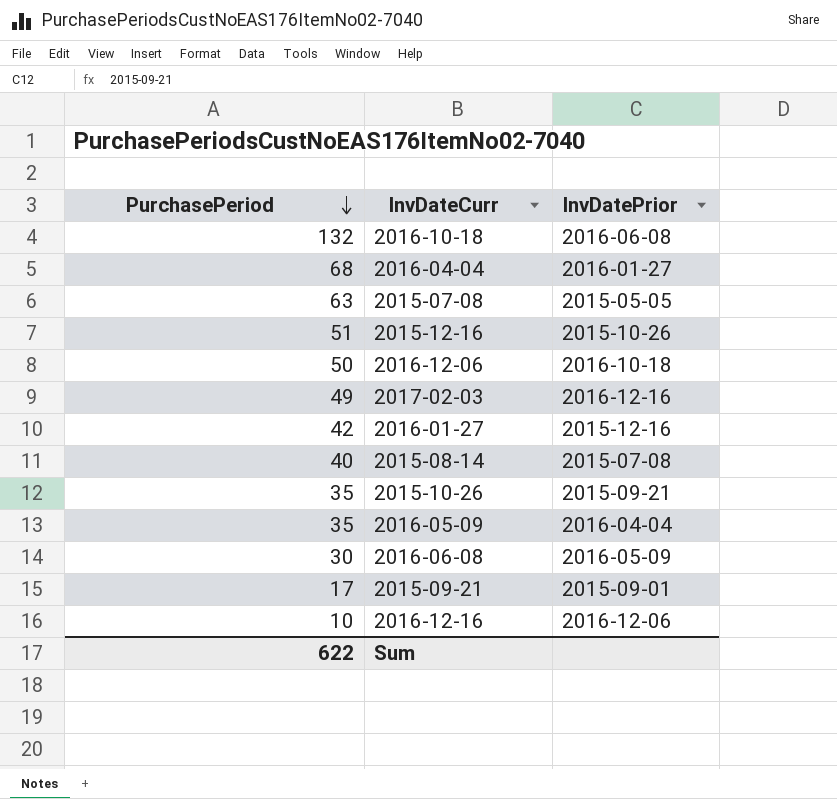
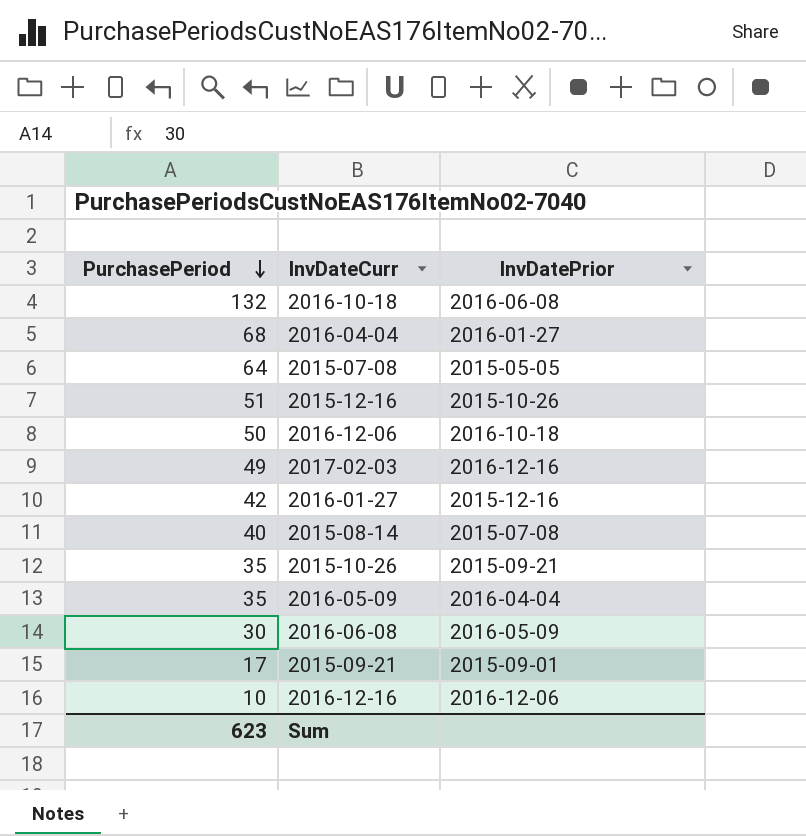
2015-07-08 | PurchasePeriod: 63 -> 64
Sum | PurchasePeriod: 622 -> 623

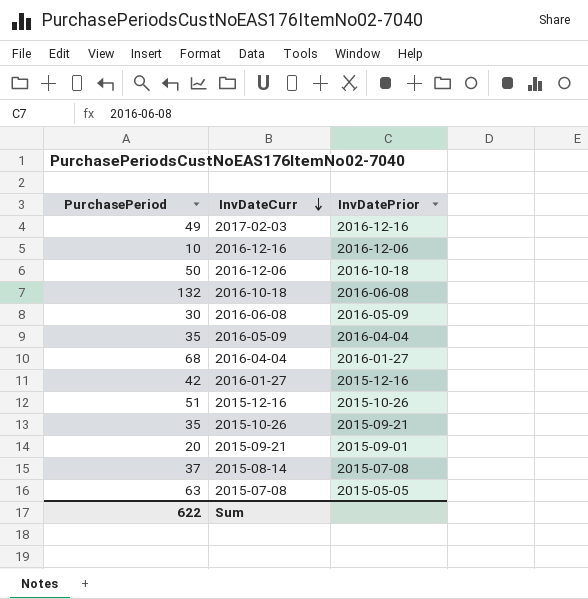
row order: PurchasePeriod descending -> InvDateCurr descending
2015-09-21 | PurchasePeriod: 17 -> 20
2015-08-14 | PurchasePeriod: 40 -> 37
2015-07-08 | PurchasePeriod: 64 -> 63
Sum | PurchasePeriod: 623 -> 622

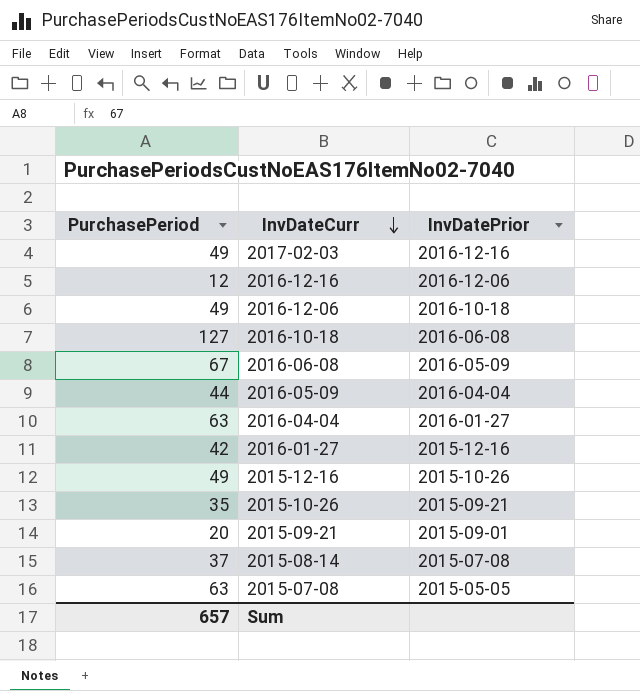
2016-12-16 | PurchasePeriod: 10 -> 12
2016-12-06 | PurchasePeriod: 50 -> 49
2016-10-18 | PurchasePeriod: 132 -> 127
2016-06-08 | PurchasePeriod: 30 -> 67
2016-05-09 | PurchasePeriod: 35 -> 44
2016-04-04 | PurchasePeriod: 68 -> 63
2015-12-16 | PurchasePeriod: 51 -> 49
Sum | PurchasePeriod: 622 -> 657

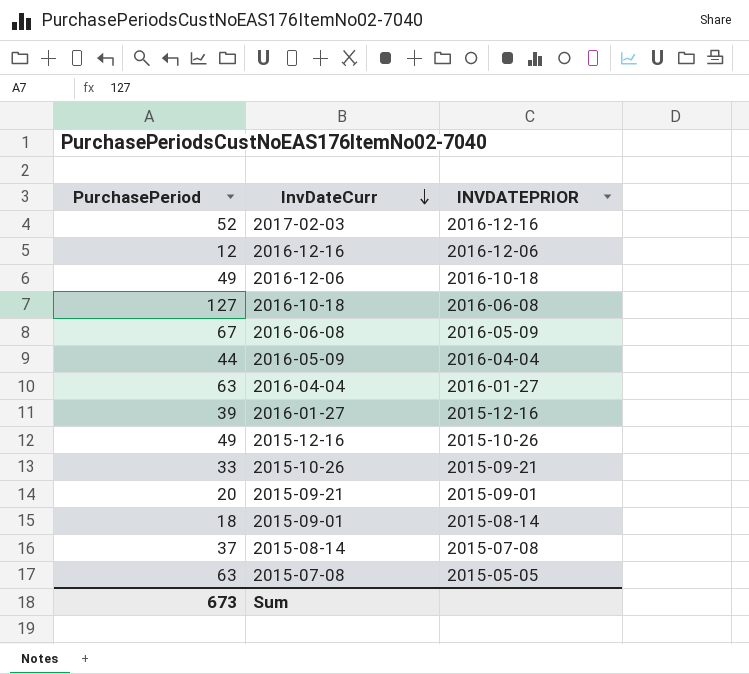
column name: InvDatePrior -> INVDATEPRIOR
2017-02-03 | PurchasePeriod: 49 -> 52
2016-01-27 | PurchasePeriod: 42 -> 39
2015-10-26 | PurchasePeriod: 35 -> 33
row 2015-09-01: none -> 18 | 2015-08-14
Sum | PurchasePeriod: 657 -> 673

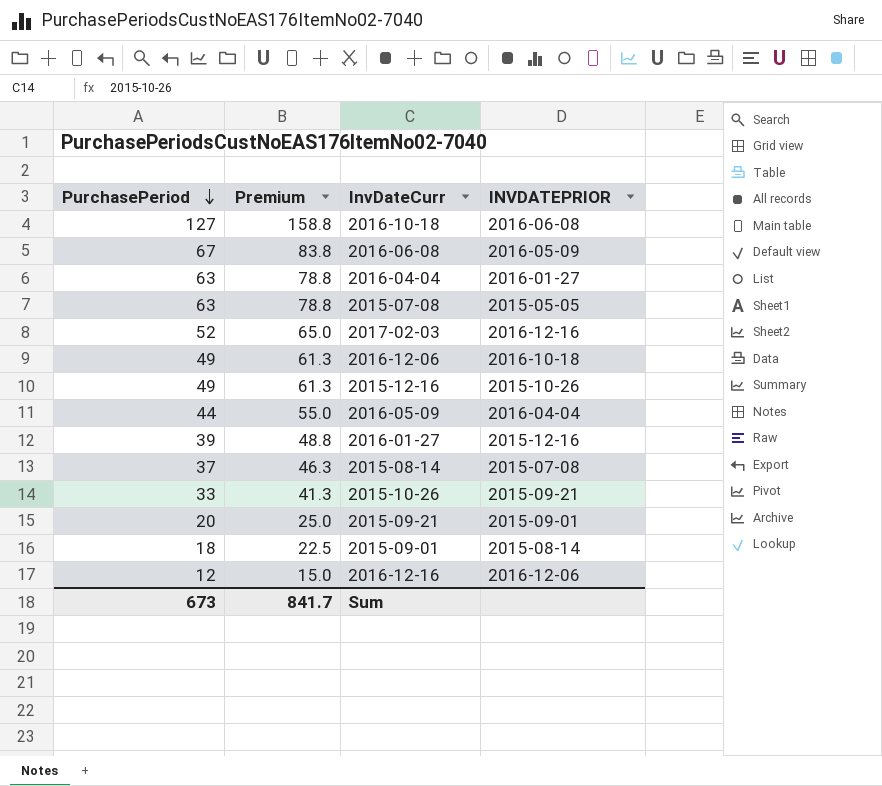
row order: InvDateCurr descending -> PurchasePeriod descending
column Premium | formula: none -> [PurchasePeriod] * 1.25

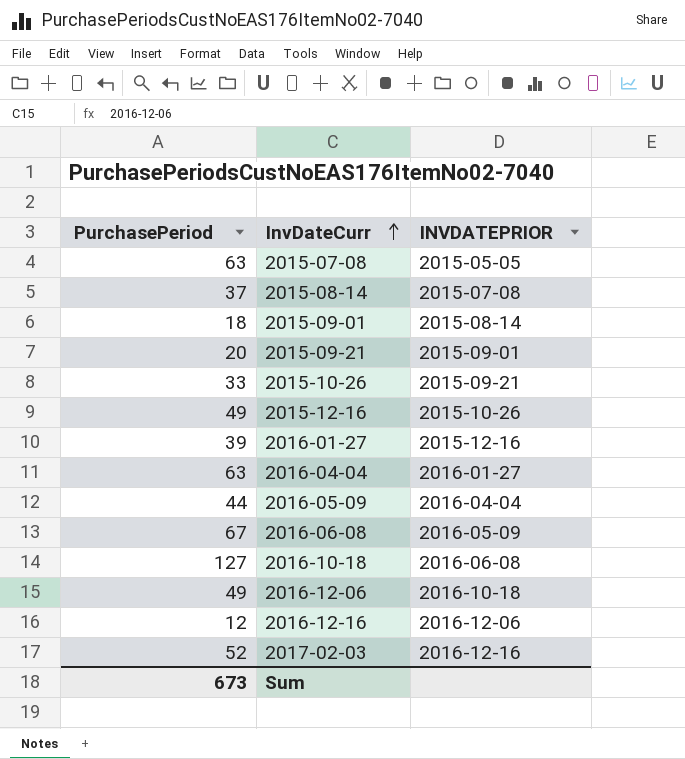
row order: PurchasePeriod descending -> InvDateCurr ascending
column Premium | formula: [PurchasePeriod] * 1.25 -> none

